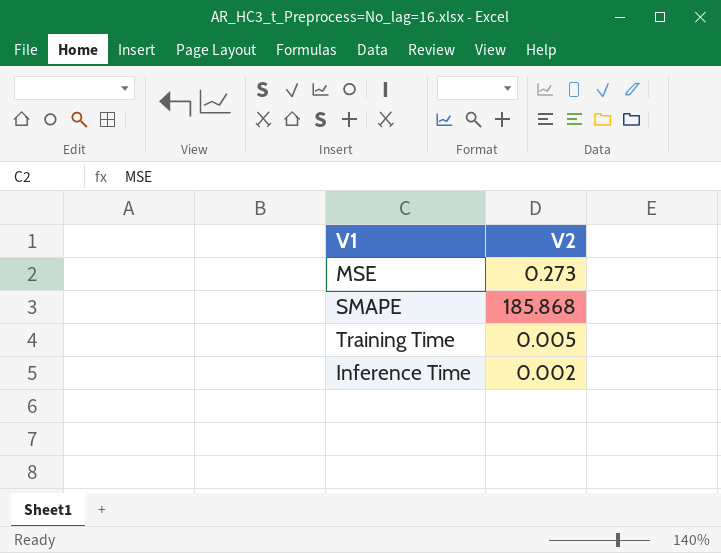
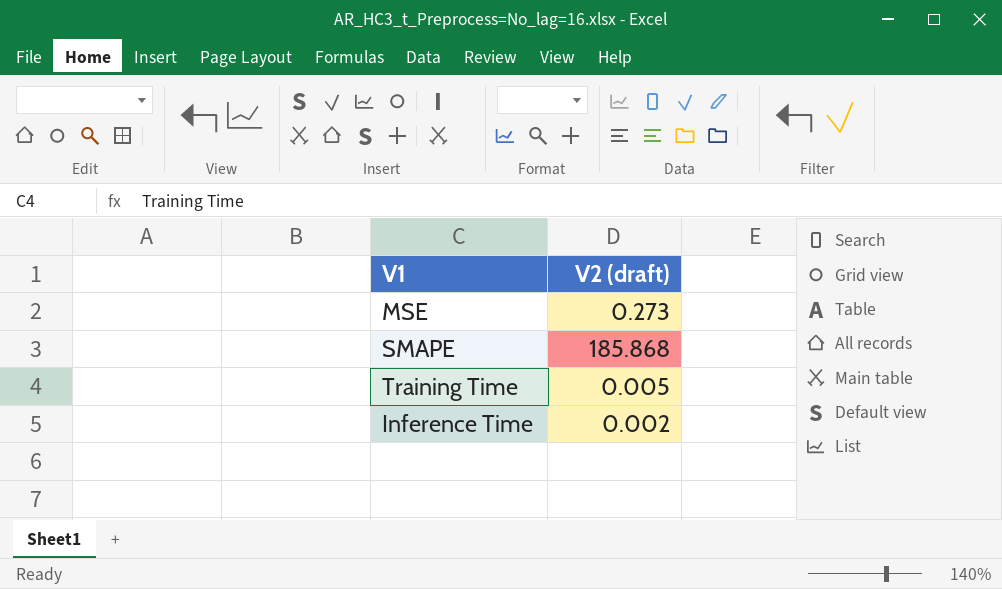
column name: V2 -> V2 (draft)

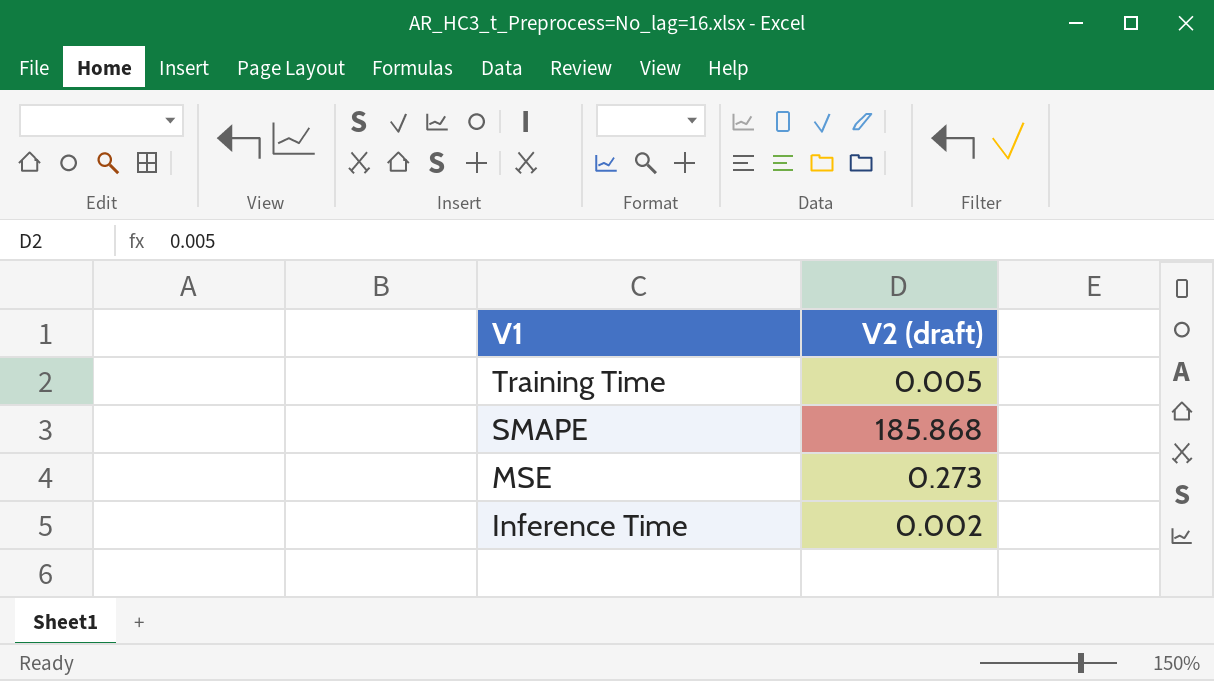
row order: none -> V1 descending

